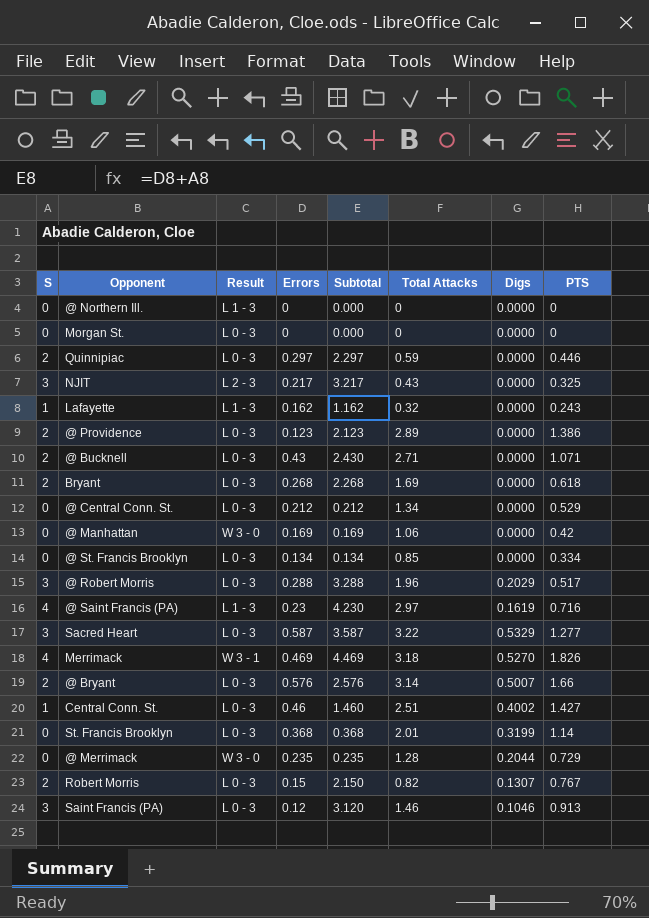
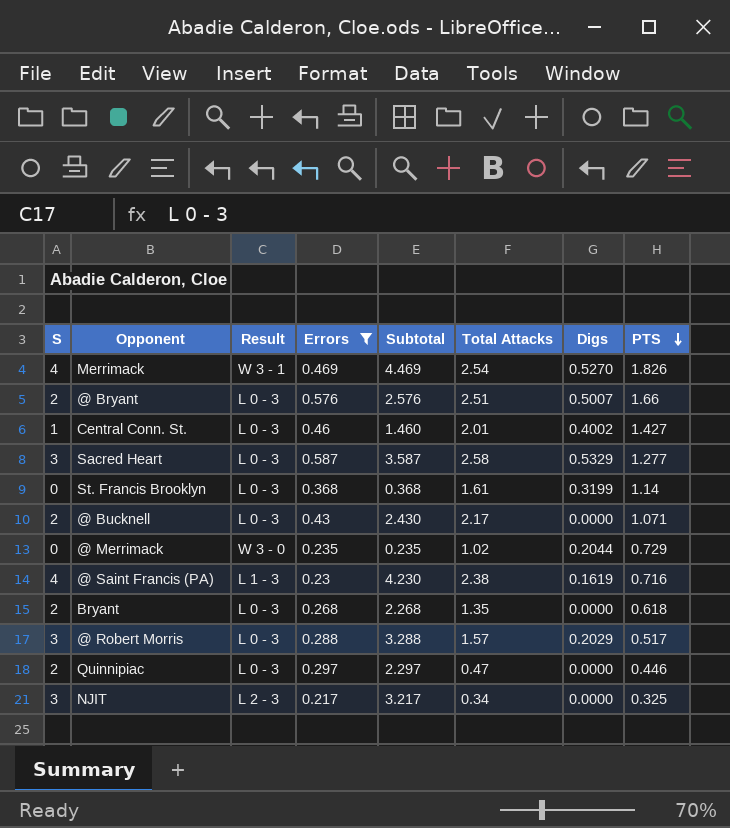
filter: none -> Errors >= 0.217
row order: none -> PTS descending
Merrimack | Total Attacks: 3.18 -> 2.54
@ Bryant | Total Attacks: 3.14 -> 2.51
Central Conn. St. | Total Attacks: 2.51 -> 2.01
Sacred Heart | Total Attacks: 3.22 -> 2.58
St. Francis Brooklyn | Total Attacks: 2.01 -> 1.61
@ Bucknell | Total Attacks: 2.71 -> 2.17
@ Merrimack | Total Attacks: 1.28 -> 1.02
@ Saint Francis (PA) | Total Attacks: 2.97 -> 2.38
Bryant | Total Attacks: 1.69 -> 1.35
@ Robert Morris | Total Attacks: 1.96 -> 1.57
Quinnipiac | Total Attacks: 0.59 -> 0.47
NJIT | Total Attacks: 0.43 -> 0.34

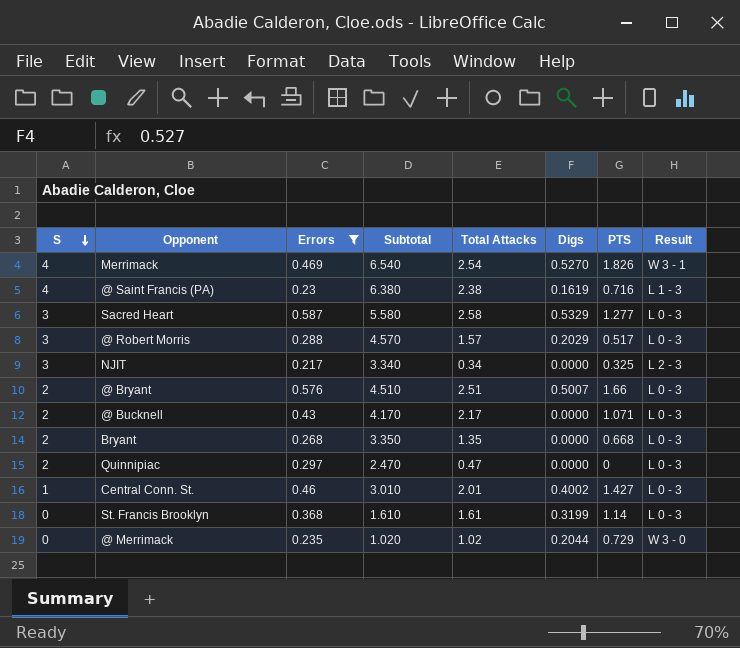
row order: PTS descending -> S descending
column Subtotal | formula: [S] + [Errors] -> [S] + [Total Attacks]
column Result | position: 3 -> 8
Bryant | PTS: 0.618 -> 0.668
Quinnipiac | PTS: 0.446 -> 0

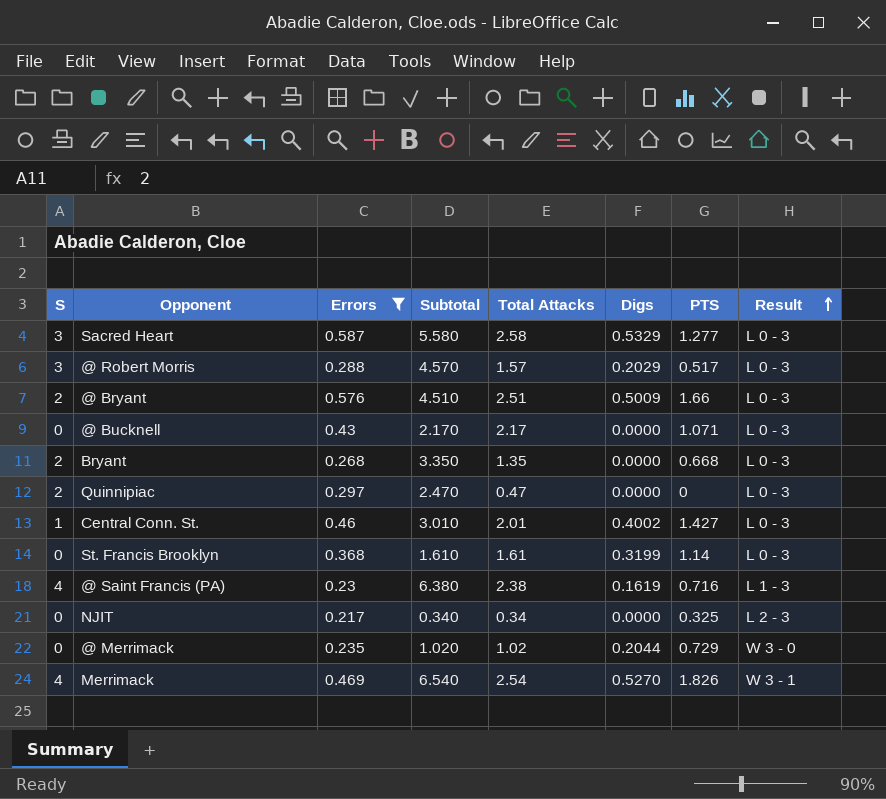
row order: S descending -> Result ascending
@ Bryant | Digs: 0.5007 -> 0.5009
@ Bucknell | S: 2 -> 0
@ Bucknell | Subtotal: 4.170 -> 2.170
NJIT | S: 3 -> 0
NJIT | Subtotal: 3.340 -> 0.340

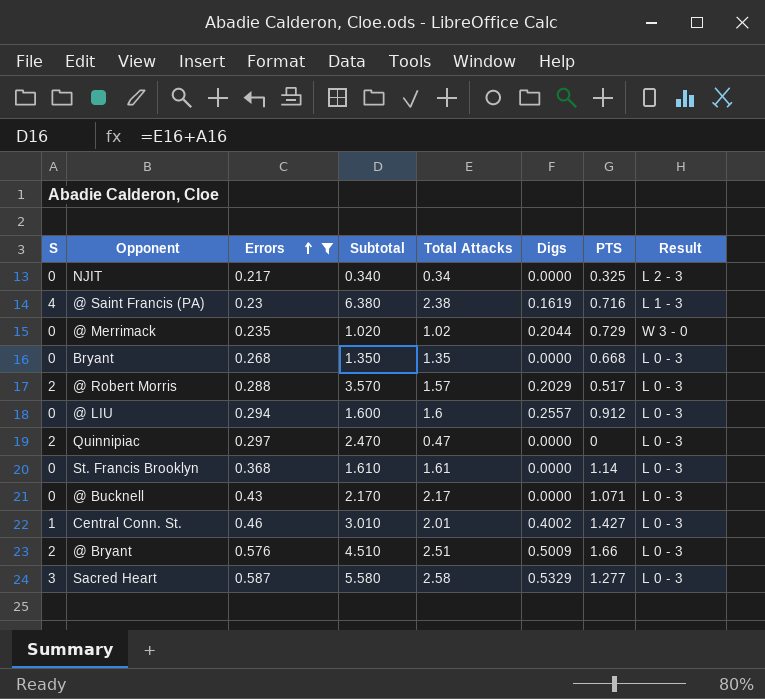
row order: Result ascending -> Errors ascending
row Merrimack: 4 | 0.469 | 6.540 | 2.54 | 0.5270 | 1.826 | W 3 - 1 -> none
Bryant | S: 2 -> 0
Bryant | Subtotal: 3.350 -> 1.350
@ Robert Morris | S: 3 -> 2
@ Robert Morris | Subtotal: 4.570 -> 3.570
row @ LIU: none -> 0 | 0.294 | 1.600 | 1.6 | 0.2557 | 0.912 | L 0 - 3
St. Francis Brooklyn | Digs: 0.3199 -> 0.0000

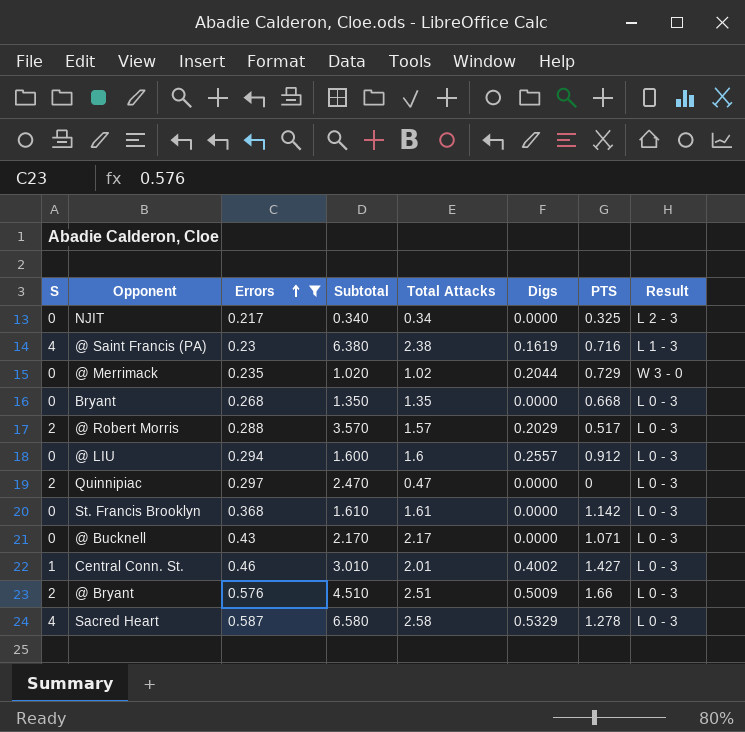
St. Francis Brooklyn | PTS: 1.14 -> 1.142
Sacred Heart | S: 3 -> 4
Sacred Heart | Subtotal: 5.580 -> 6.580
Sacred Heart | PTS: 1.277 -> 1.278

